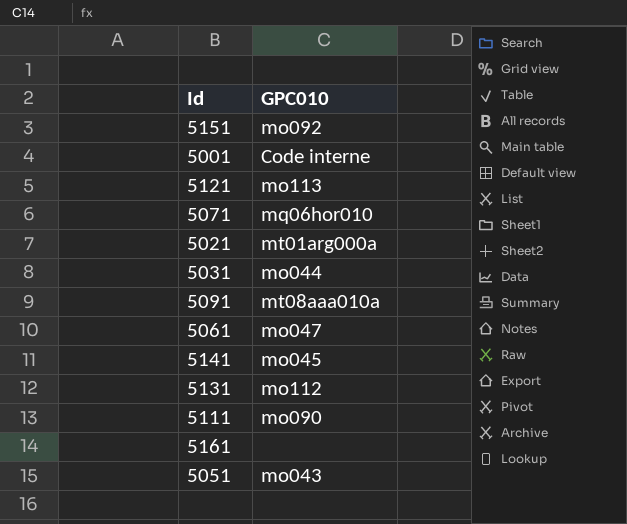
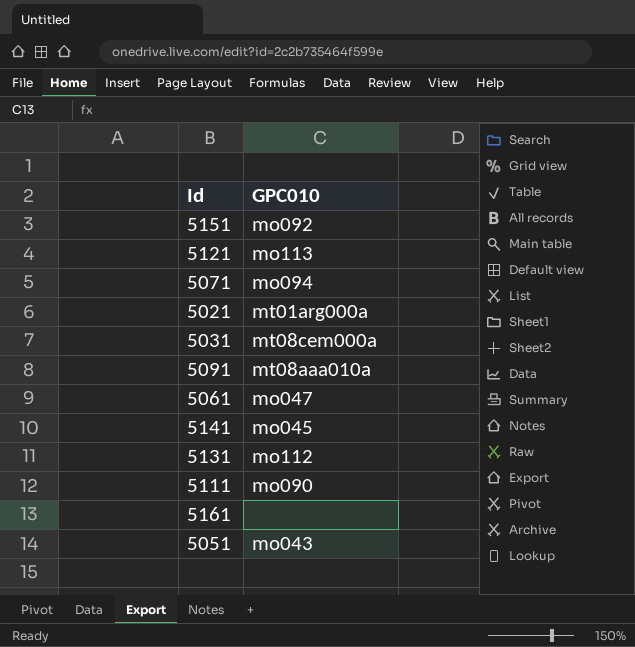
row 5001: Code interne -> none
5071 | GPC010: mq06hor010 -> mo094
5031 | GPC010: mo044 -> mt08cem000a

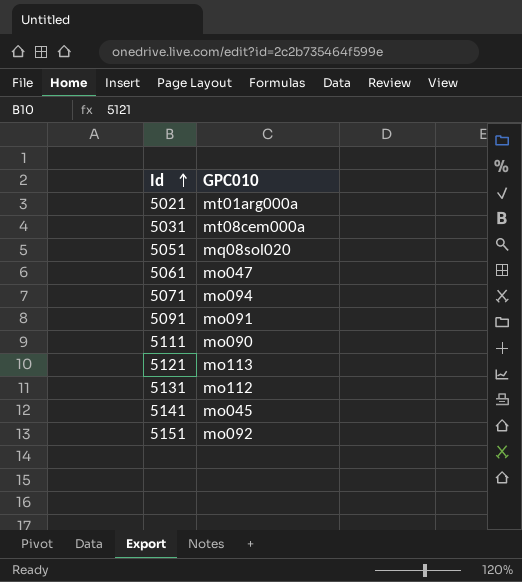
row order: none -> Id ascending
row 5161: none -> none
5051 | GPC010: mo043 -> mq08sol020
5091 | GPC010: mt08aaa010a -> mo091

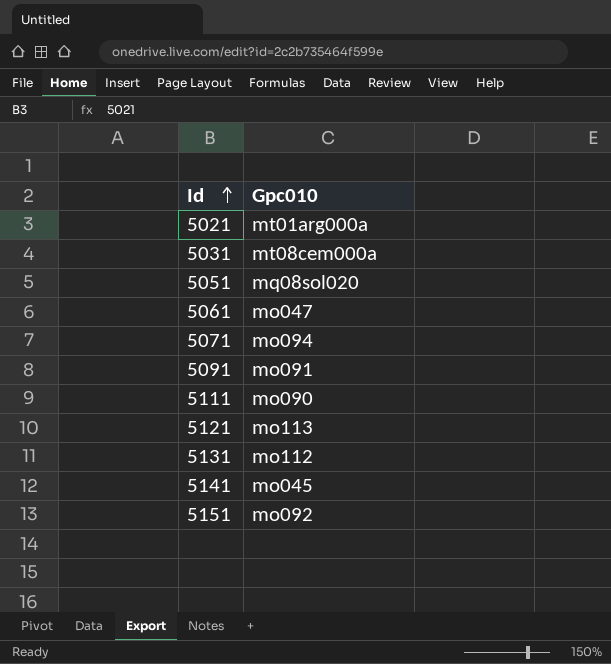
column name: GPC010 -> Gpc010

